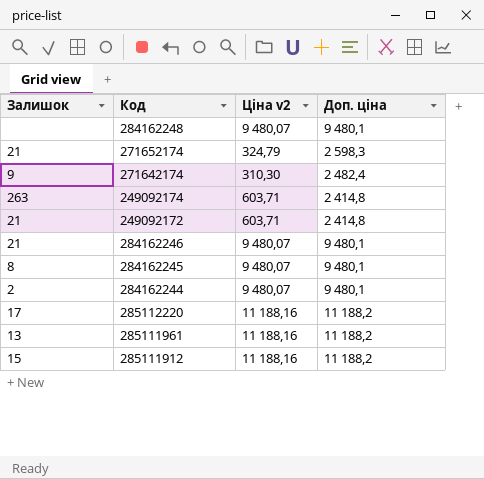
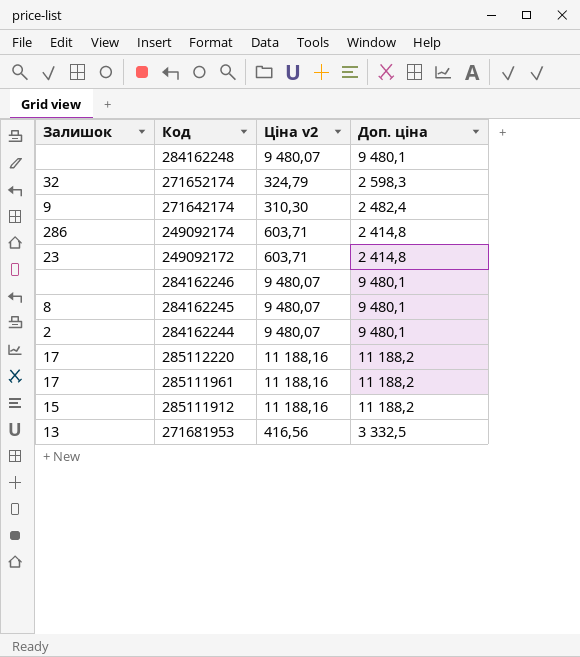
271652174 | Залишок: 21 -> 32
249092174 | Залишок: 263 -> 286
249092172 | Залишок: 21 -> 23
284162246 | Залишок: 21 -> none
285111961 | Залишок: 13 -> 17
row 271681953: none -> 13 | 416,56 | 3 332,5

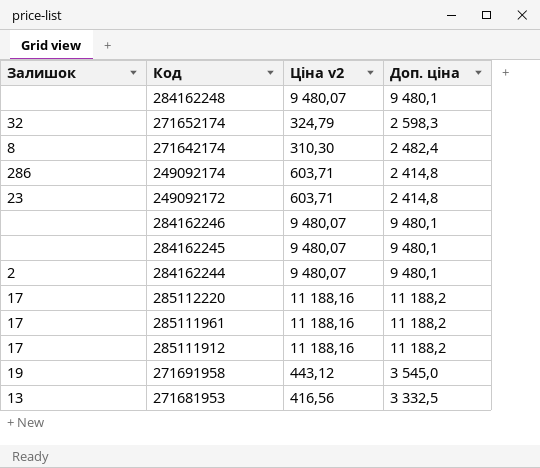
271642174 | Залишок: 9 -> 8
284162245 | Залишок: 8 -> none
285111912 | Залишок: 15 -> 17
row 271691958: none -> 19 | 443,12 | 3 545,0

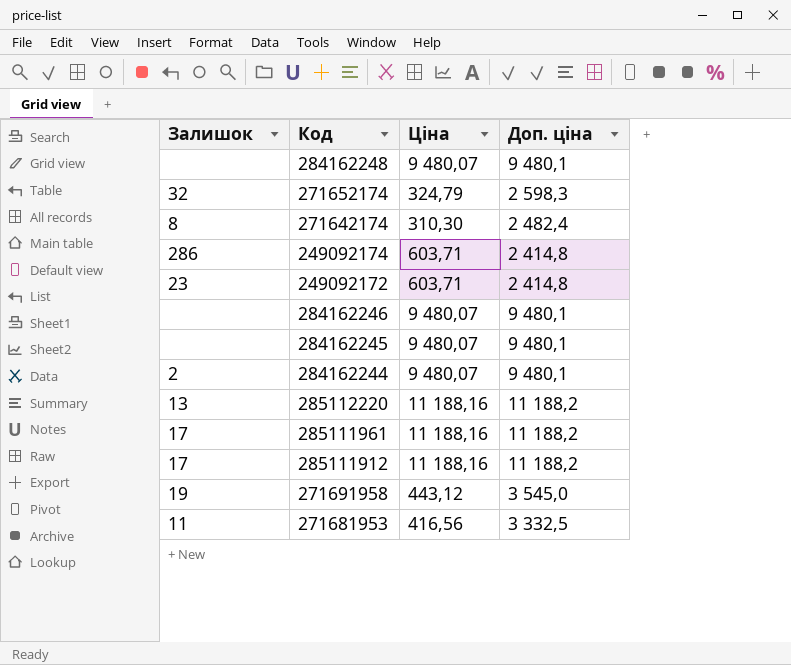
column name: Ціна v2 -> Ціна
285112220 | Залишок: 17 -> 13
271681953 | Залишок: 13 -> 11

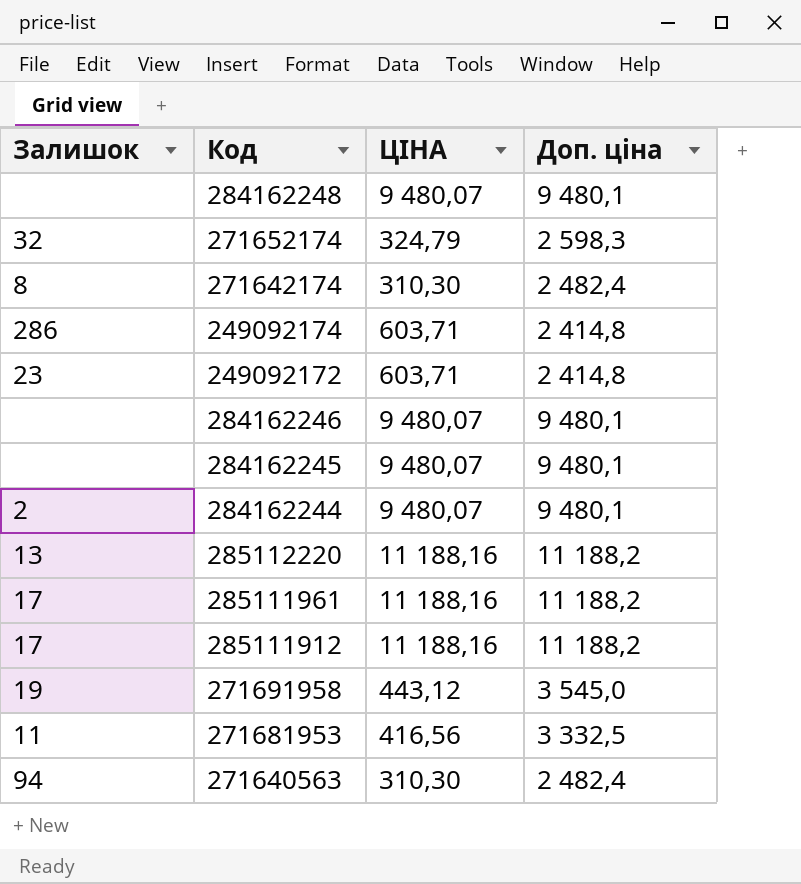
column name: Ціна -> ЦІНА
row 271640563: none -> 94 | 310,30 | 2 482,4

